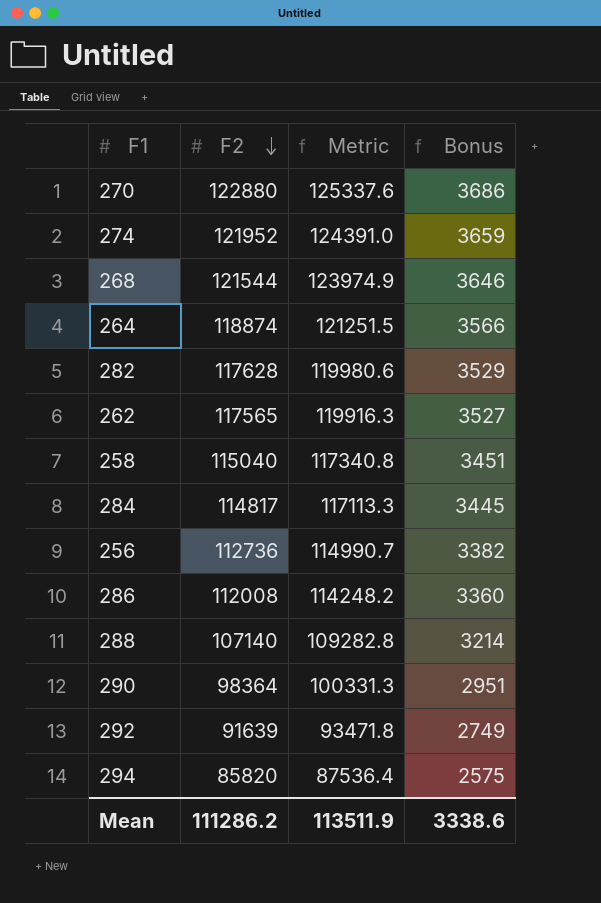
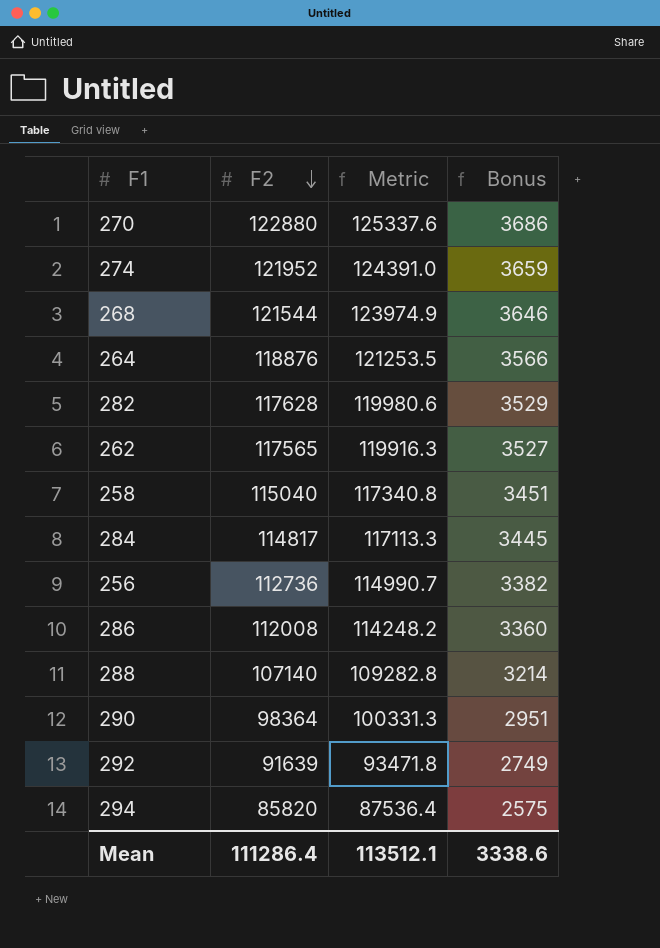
264 | F2: 118874 -> 118876
264 | Metric: 121251.5 -> 121253.5
Mean | F2: 111286.2 -> 111286.4
Mean | Metric: 113511.9 -> 113512.1

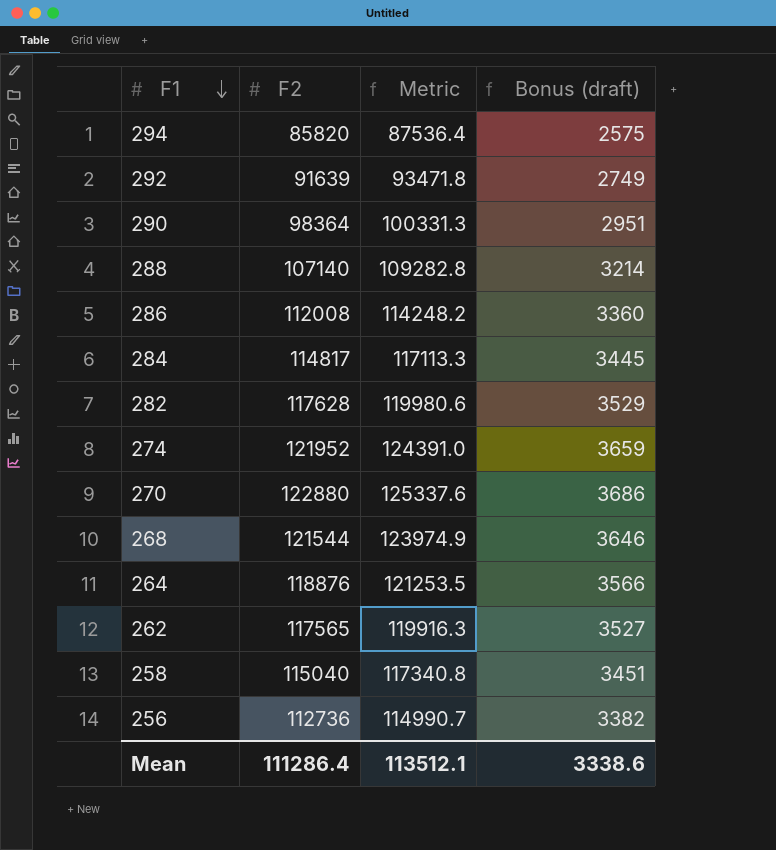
row order: F2 descending -> F1 descending
column name: Bonus -> Bonus (draft)

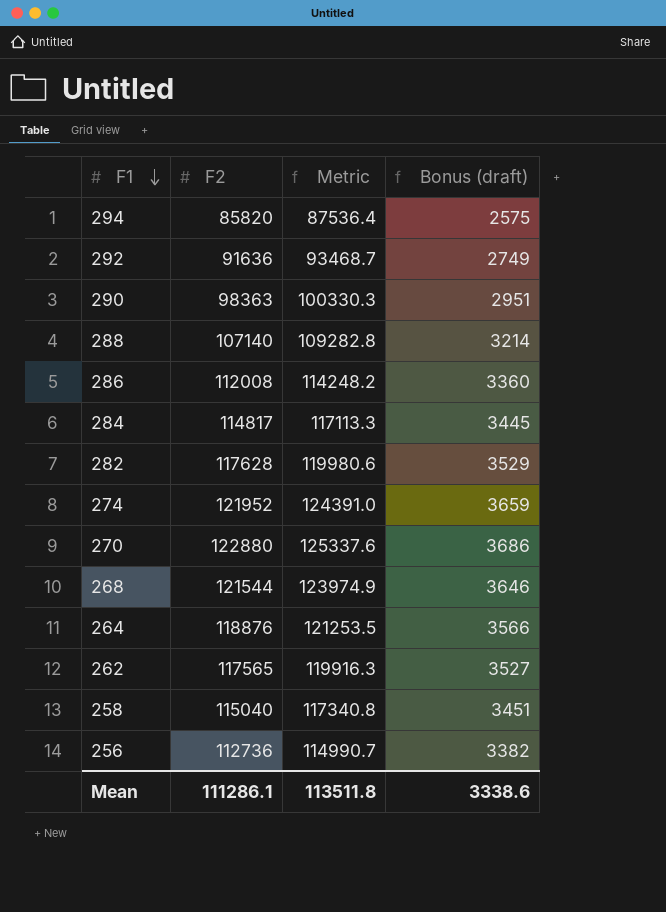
292 | F2: 91639 -> 91636
292 | Metric: 93471.8 -> 93468.7
290 | F2: 98364 -> 98363
290 | Metric: 100331.3 -> 100330.3
Mean | F2: 111286.4 -> 111286.1
Mean | Metric: 113512.1 -> 113511.8

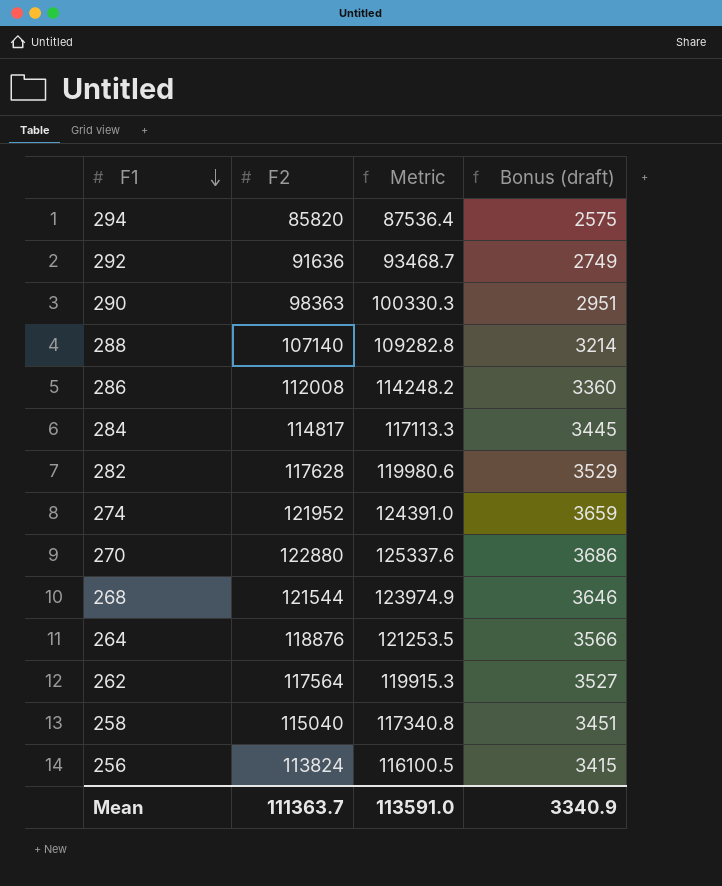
262 | F2: 117565 -> 117564
262 | Metric: 119916.3 -> 119915.3
256 | F2: 112736 -> 113824
256 | Metric: 114990.7 -> 116100.5
256 | Bonus (draft): 3382 -> 3415
Mean | F2: 111286.1 -> 111363.7
Mean | Metric: 113511.8 -> 113591.0
Mean | Bonus (draft): 3338.6 -> 3340.9

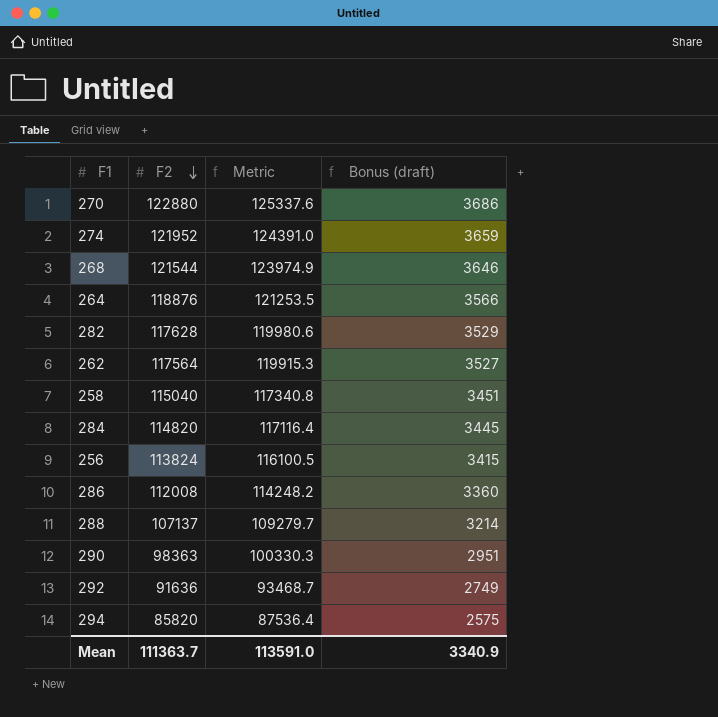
row order: F1 descending -> F2 descending
284 | F2: 114817 -> 114820
284 | Metric: 117113.3 -> 117116.4
288 | F2: 107140 -> 107137
288 | Metric: 109282.8 -> 109279.7

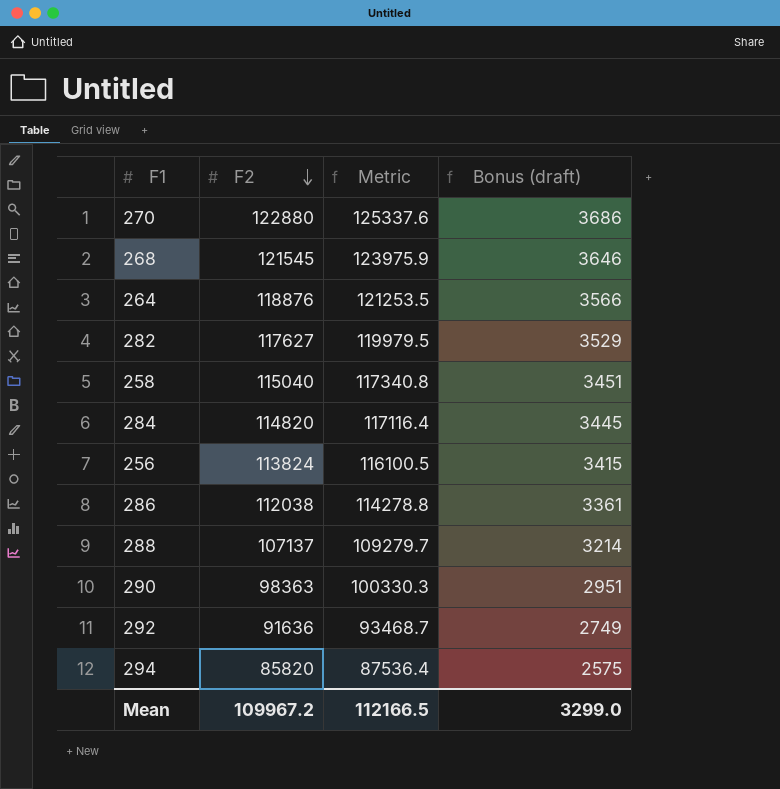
row 274: 121952 | 124391.0 | 3659 -> none
row 262: 117564 | 119915.3 | 3527 -> none
268 | F2: 121544 -> 121545
268 | Metric: 123974.9 -> 123975.9
282 | F2: 117628 -> 117627
282 | Metric: 119980.6 -> 119979.5
286 | F2: 112008 -> 112038
286 | Metric: 114248.2 -> 114278.8
286 | Bonus (draft): 3360 -> 3361
Mean | F2: 111363.7 -> 109967.2
Mean | Metric: 113591.0 -> 112166.5
Mean | Bonus (draft): 3340.9 -> 3299.0

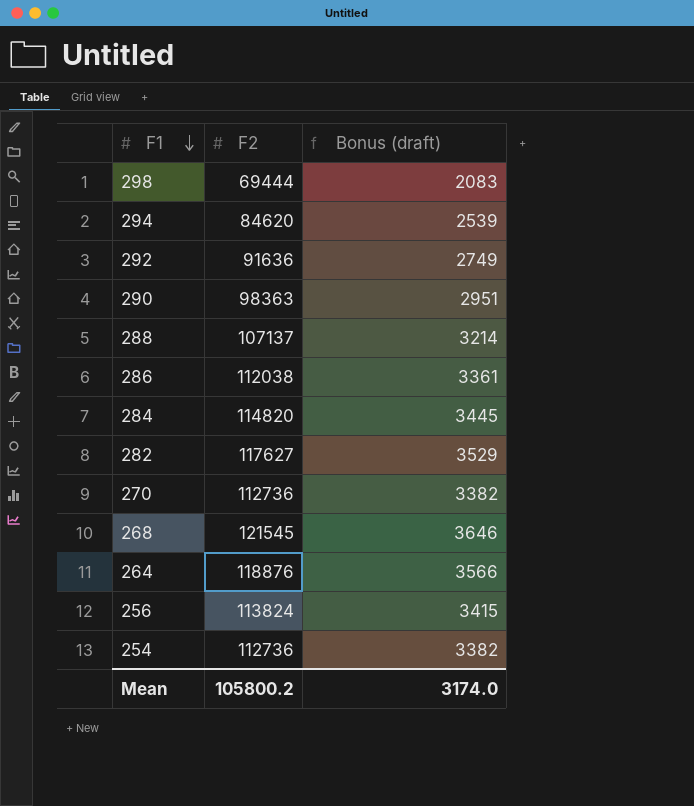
row order: F2 descending -> F1 descending
column Metric | formula: [F2] * 1.02 -> none
row 258: 115040 | 117340.8 | 3451 -> none
row 298: none -> 69444 | 2083
294 | F2: 85820 -> 84620
294 | Bonus (draft): 2575 -> 2539
270 | F2: 122880 -> 112736
270 | Bonus (draft): 3686 -> 3382
row 254: none -> 112736 | 3382
Mean | F2: 109967.2 -> 105800.2
Mean | Bonus (draft): 3299.0 -> 3174.0

